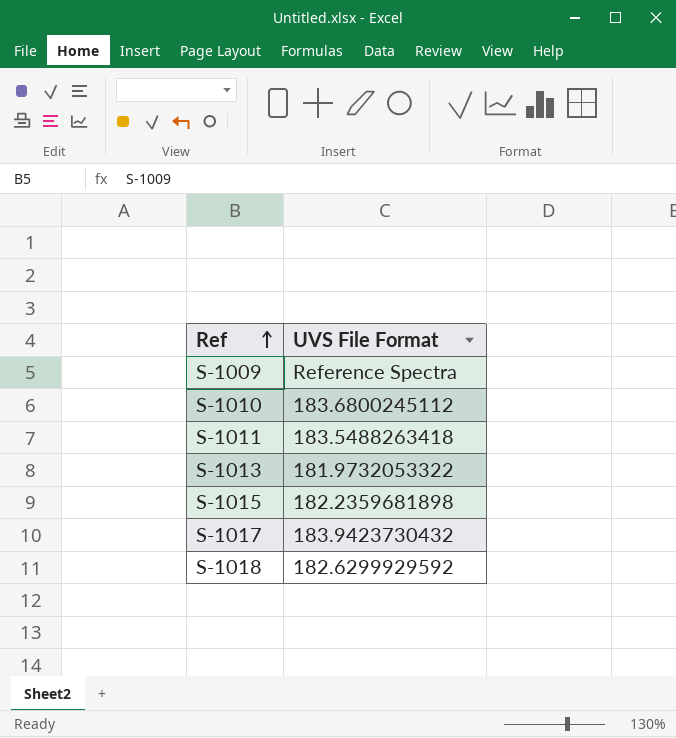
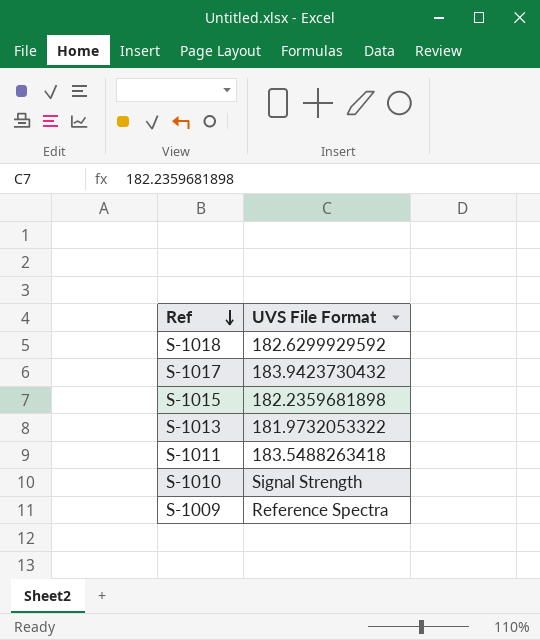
row order: Ref ascending -> Ref descending
S-1010 | UVS File Format: 183.6800245112 -> Signal Strength

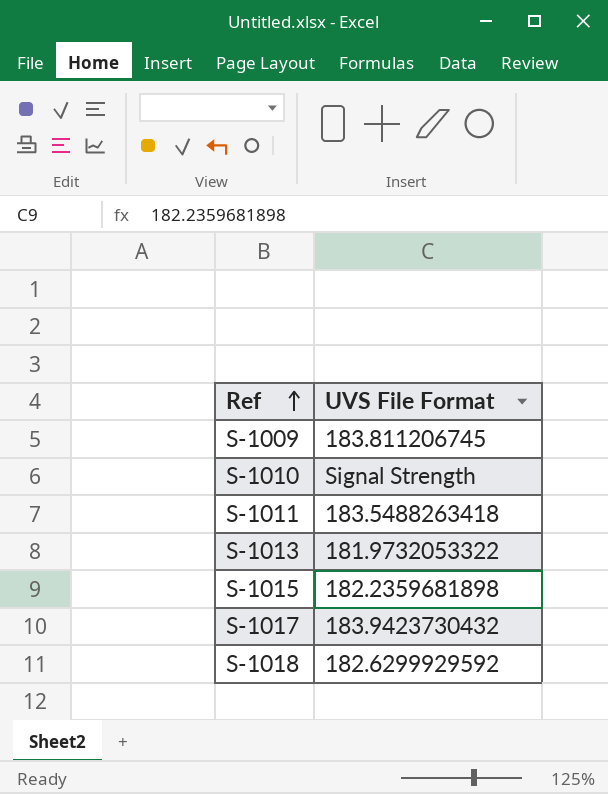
row order: Ref descending -> Ref ascending
S-1009 | UVS File Format: Reference Spectra -> 183.811206745

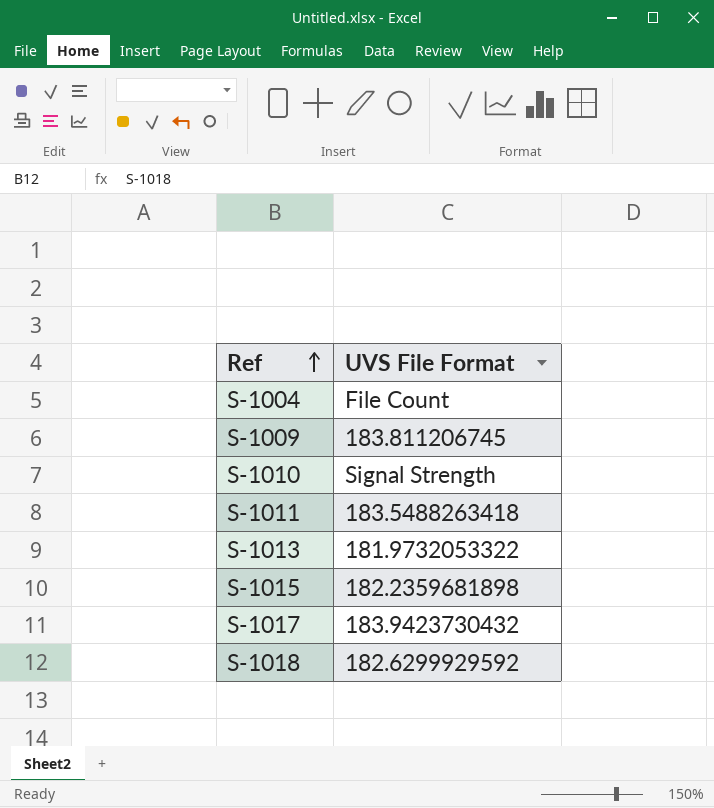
row S-1004: none -> File Count

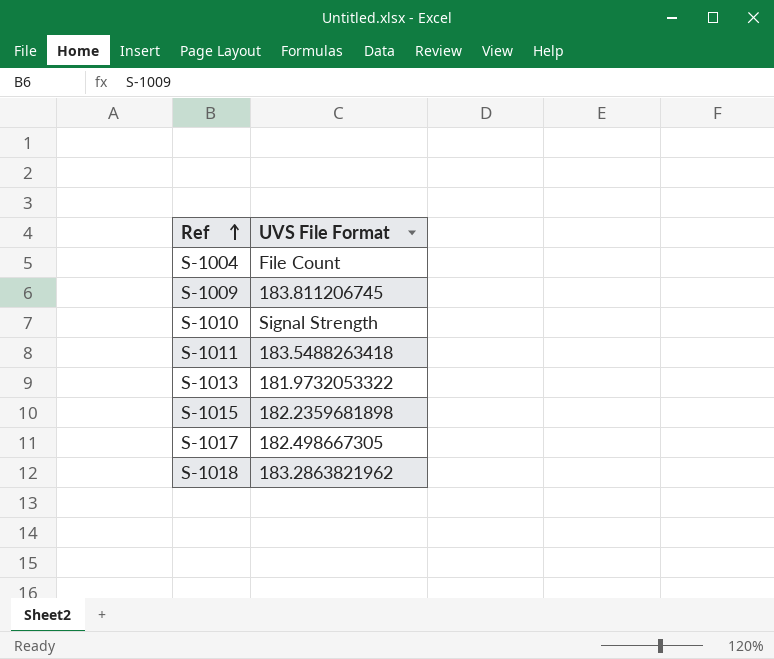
S-1017 | UVS File Format: 183.9423730432 -> 182.498667305
S-1018 | UVS File Format: 182.6299929592 -> 183.2863821962

